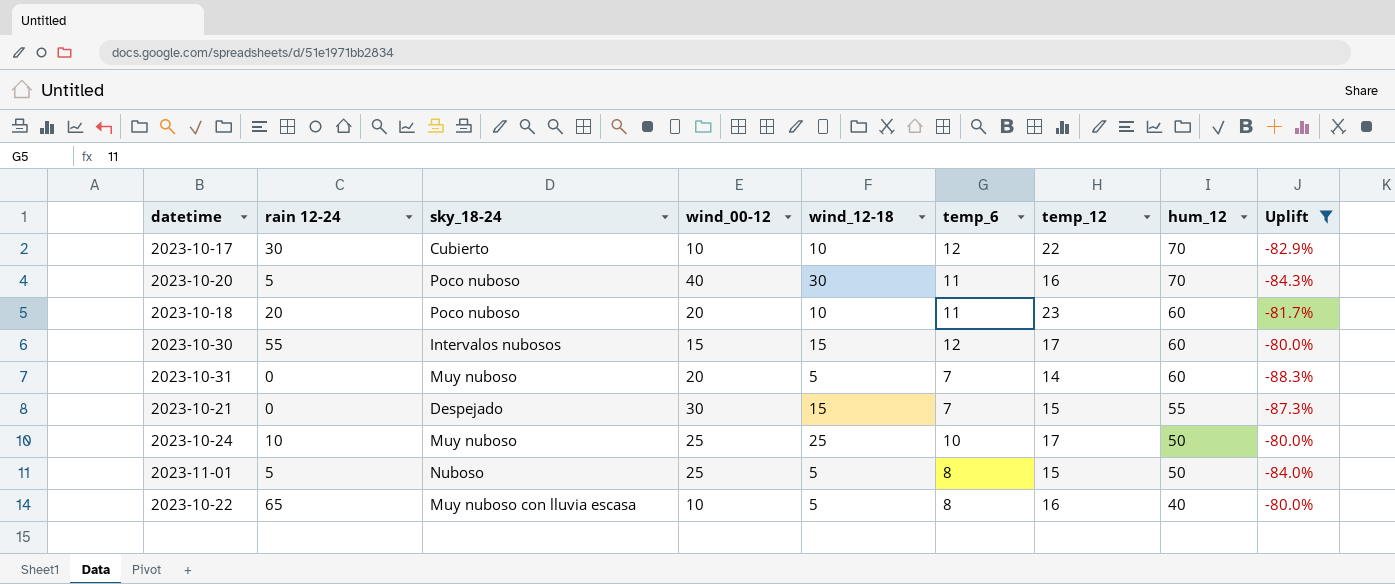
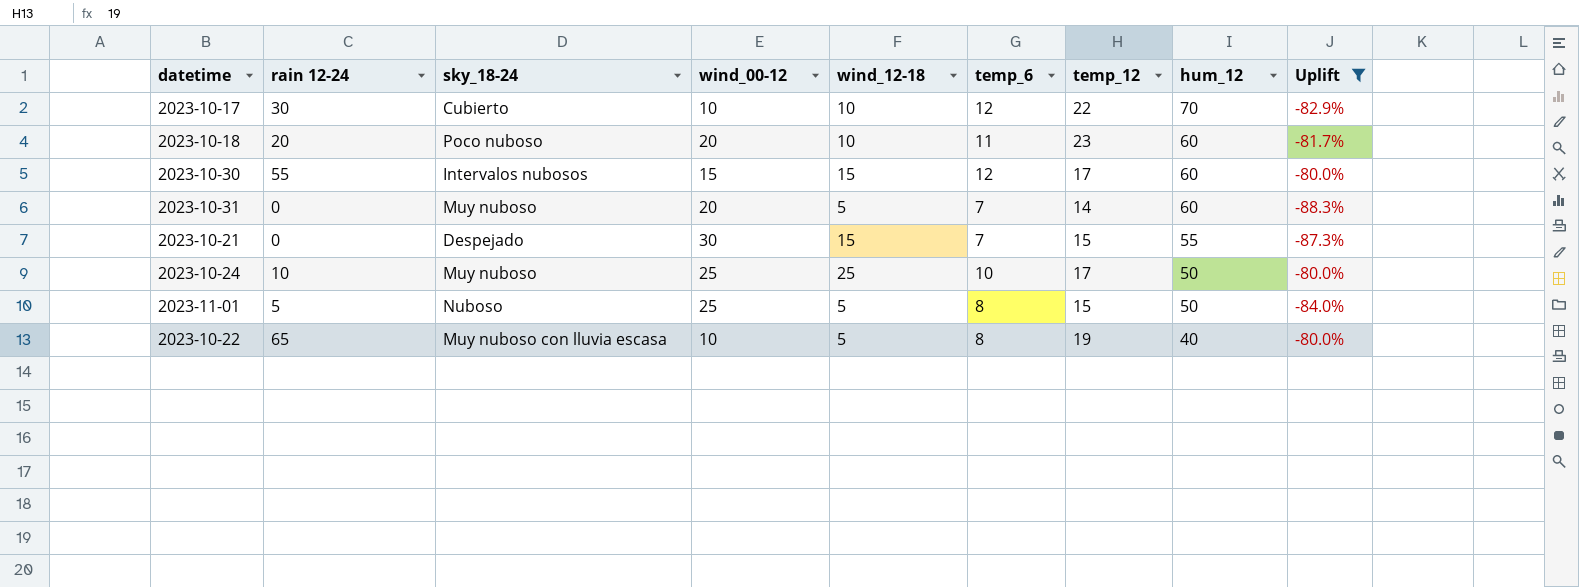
row 2023-10-20: 5 | Poco nuboso | 40 | 30 | 11 | 16 | 70 | -84.3% -> none
2023-10-22 | temp_12: 16 -> 19

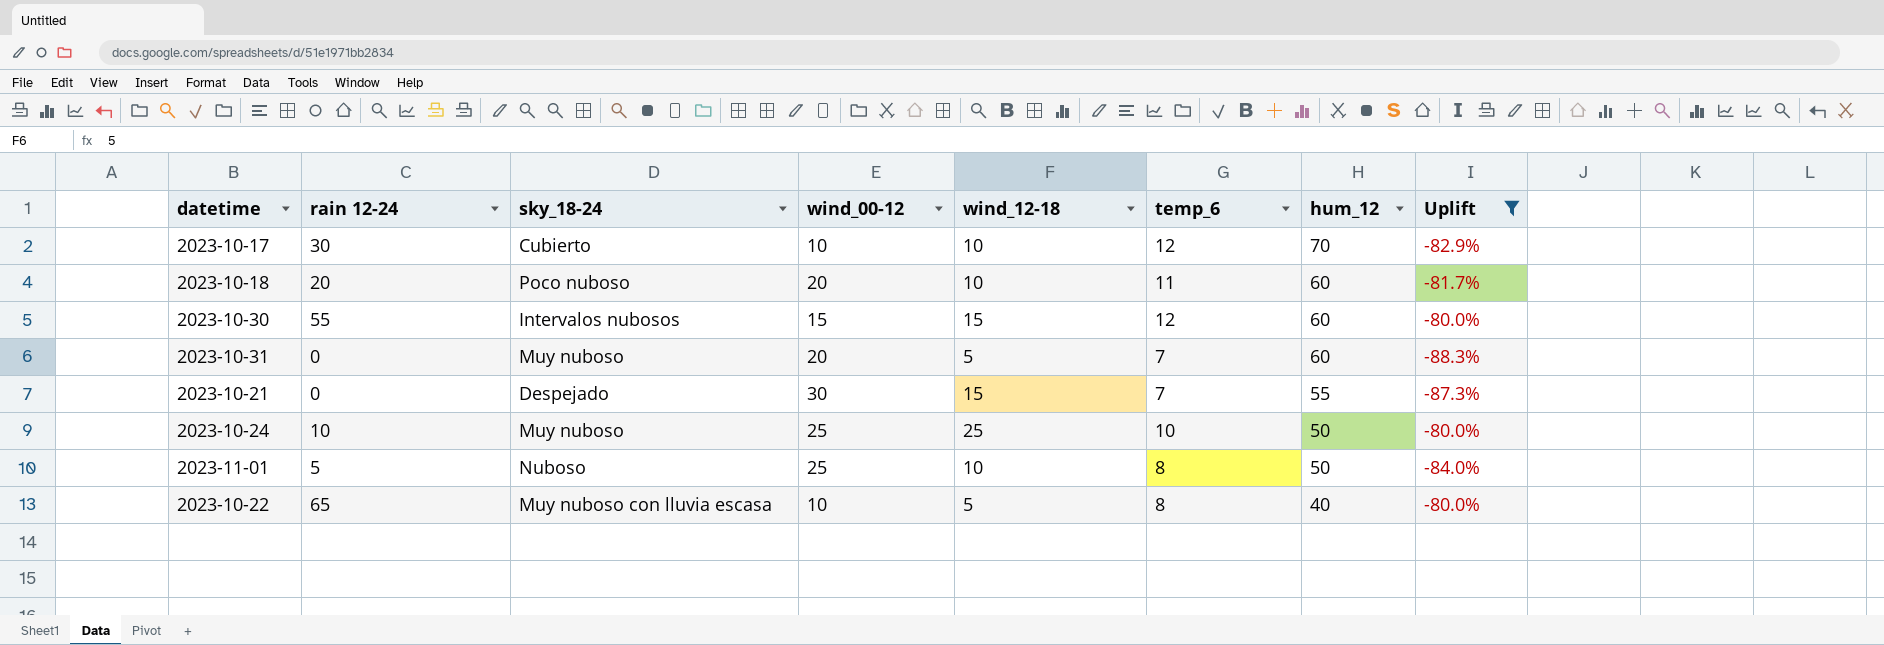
column temp_12 | position: 7 -> none
2023-11-01 | wind_12-18: 5 -> 10

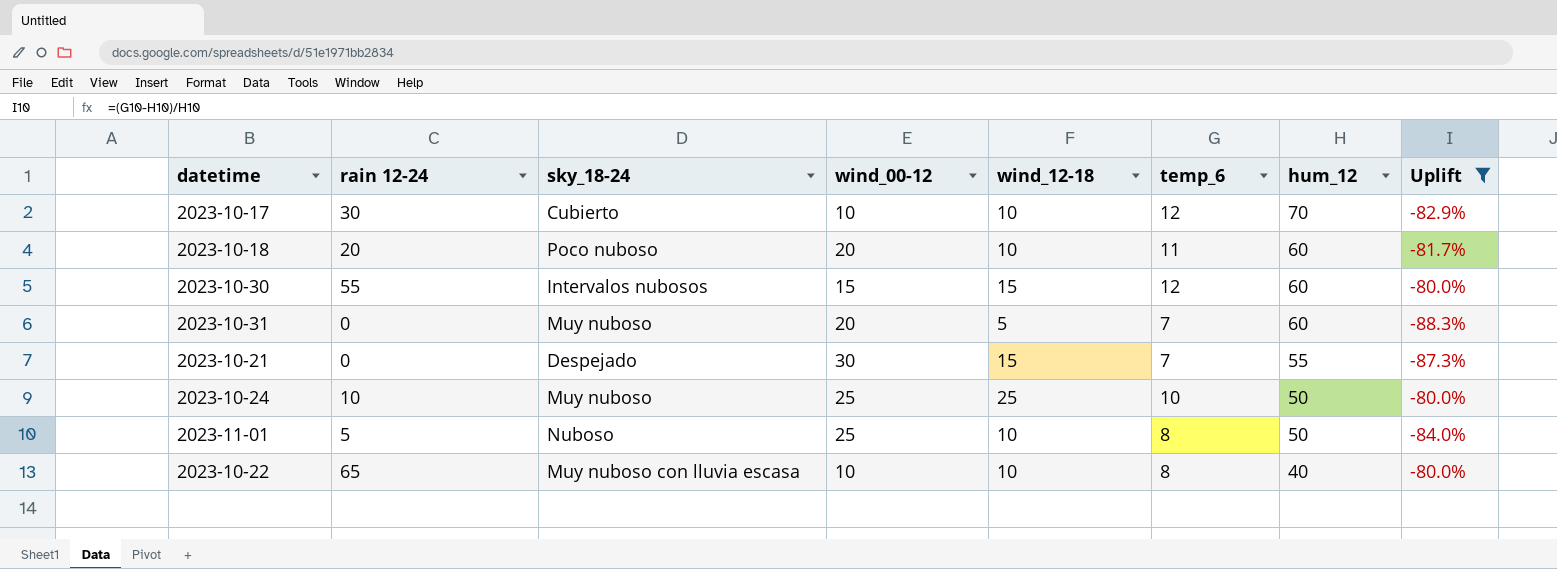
2023-10-22 | wind_12-18: 5 -> 10

